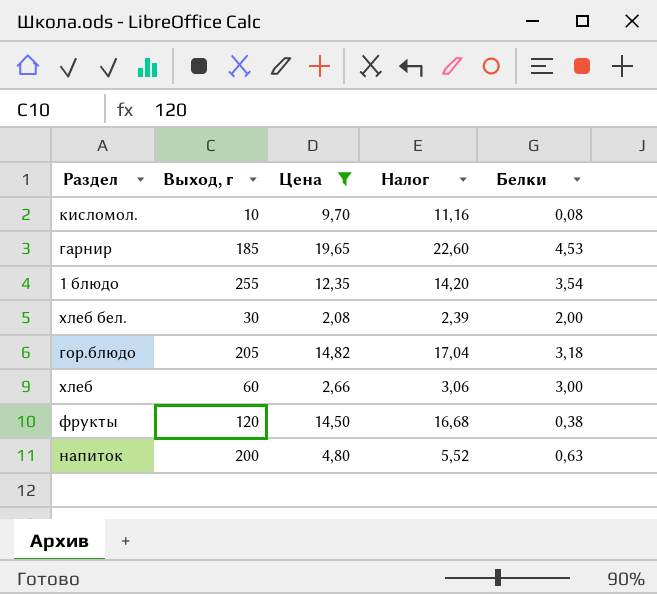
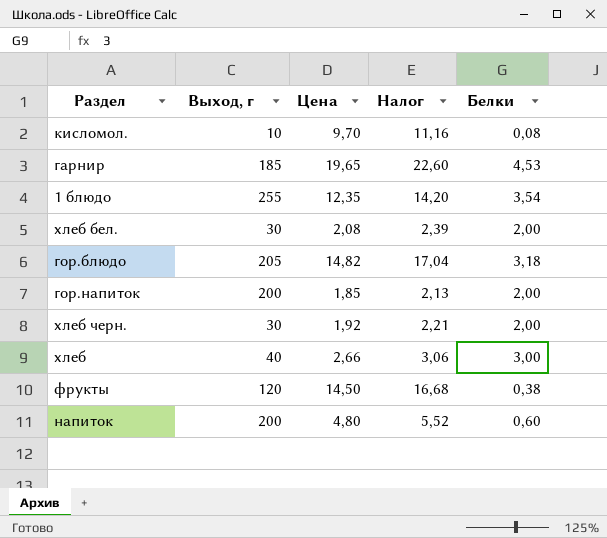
filter: Цена >= 2,08 -> none
хлеб | Выход, г: 60 -> 40
напиток | Белки: 0,63 -> 0,60

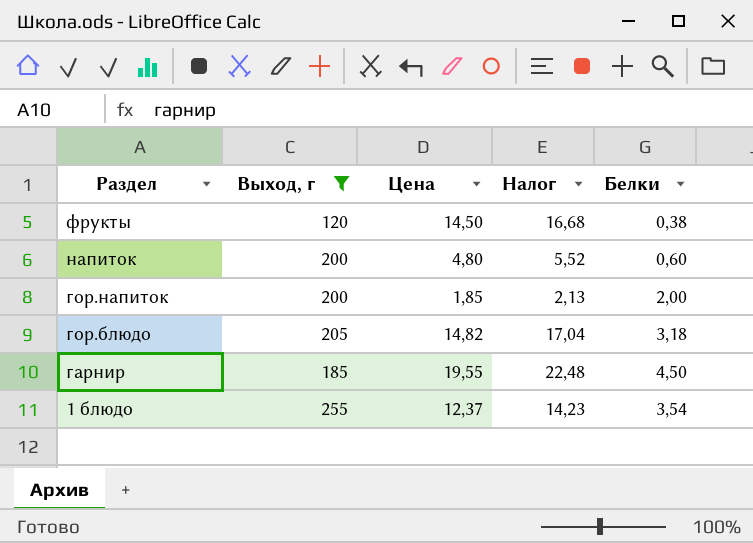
filter: none -> Выход, г >= 120
row order: none -> Раздел descending
гарнир | Цена: 19,65 -> 19,55
гарнир | Налог: 22,60 -> 22,48
гарнир | Белки: 4,53 -> 4,50
1 блюдо | Цена: 12,35 -> 12,37
1 блюдо | Налог: 14,20 -> 14,23

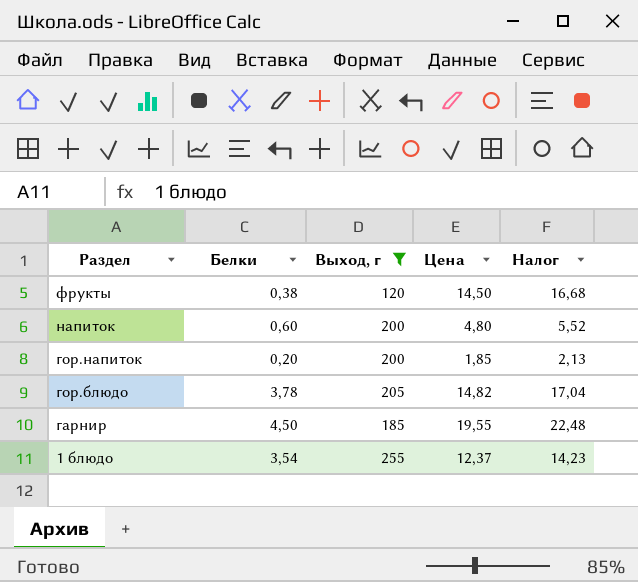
column Белки | position: 5 -> 2
гор.напиток | Белки: 2,00 -> 0,20
гор.блюдо | Белки: 3,18 -> 3,78

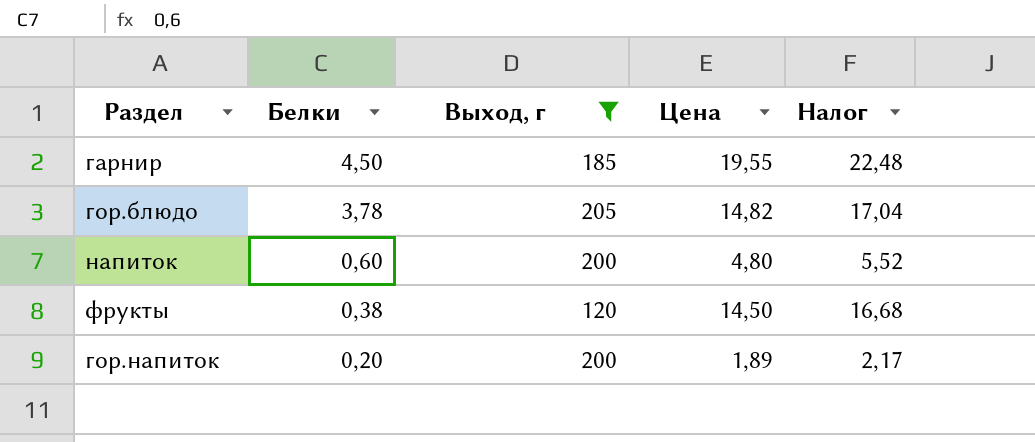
row order: Раздел descending -> Белки descending
row 1 блюдо: 3,54 | 255 | 12,37 | 14,23 -> none
гор.напиток | Цена: 1,85 -> 1,89
гор.напиток | Налог: 2,13 -> 2,17

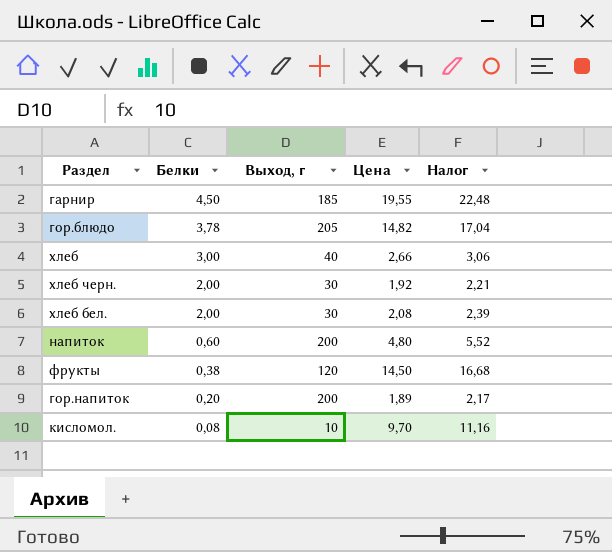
filter: Выход, г >= 120 -> none

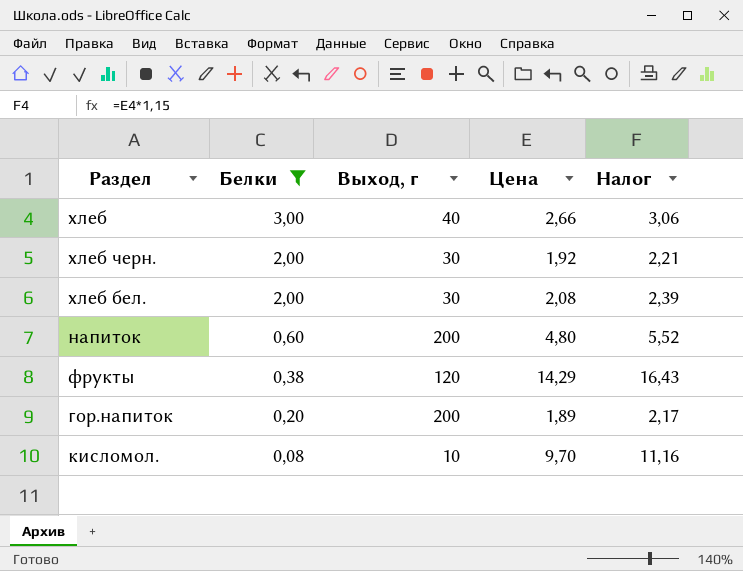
filter: none -> Белки <= 3,00
фрукты | Цена: 14,50 -> 14,29
фрукты | Налог: 16,68 -> 16,43

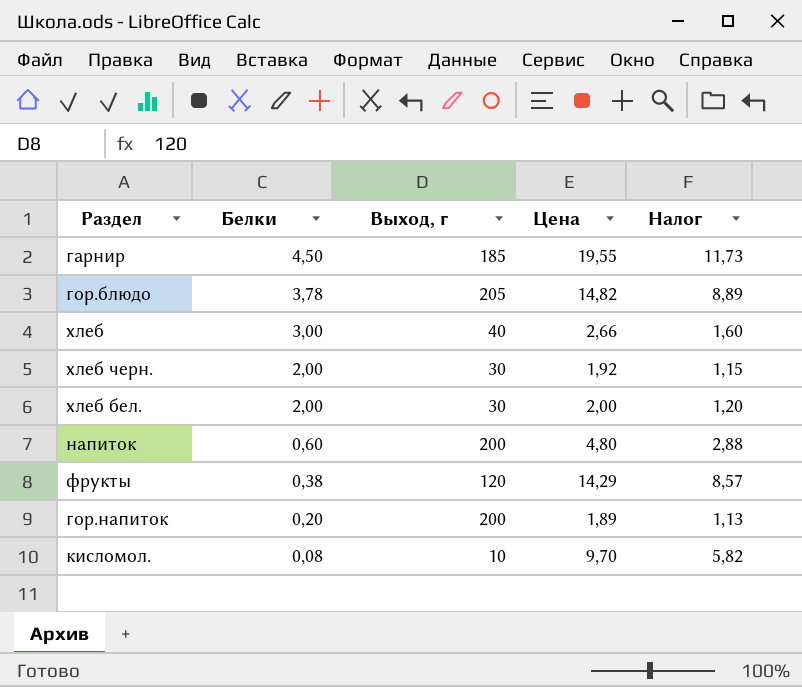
filter: Белки <= 3,00 -> none
column Налог | formula: [Цена] * 1,15 -> [Цена] * 0,6
хлеб бел. | Цена: 2,08 -> 2,00

